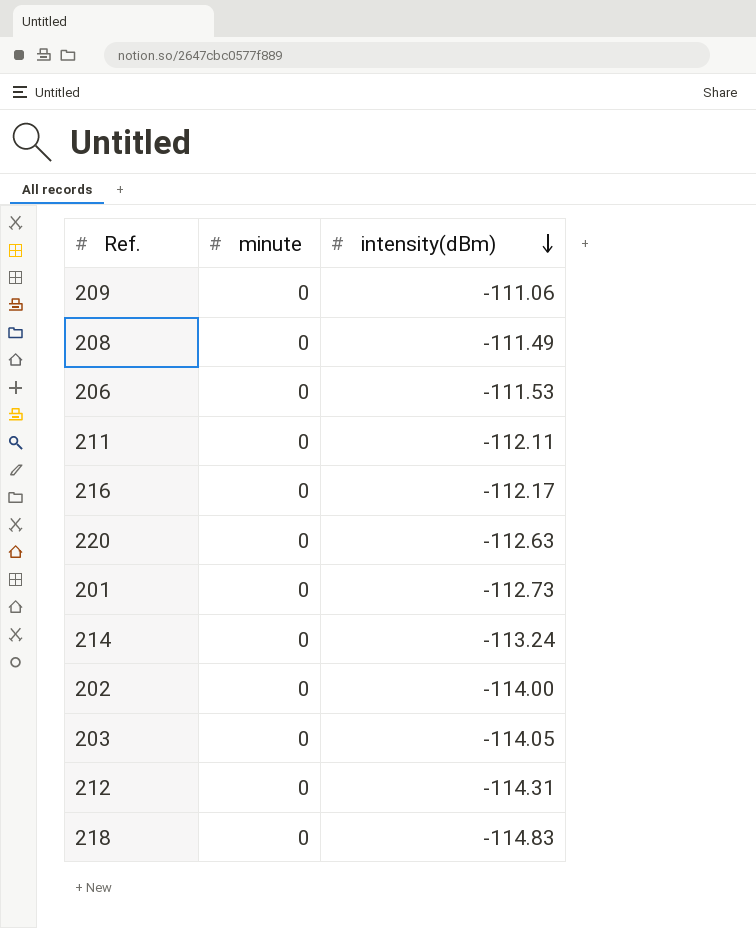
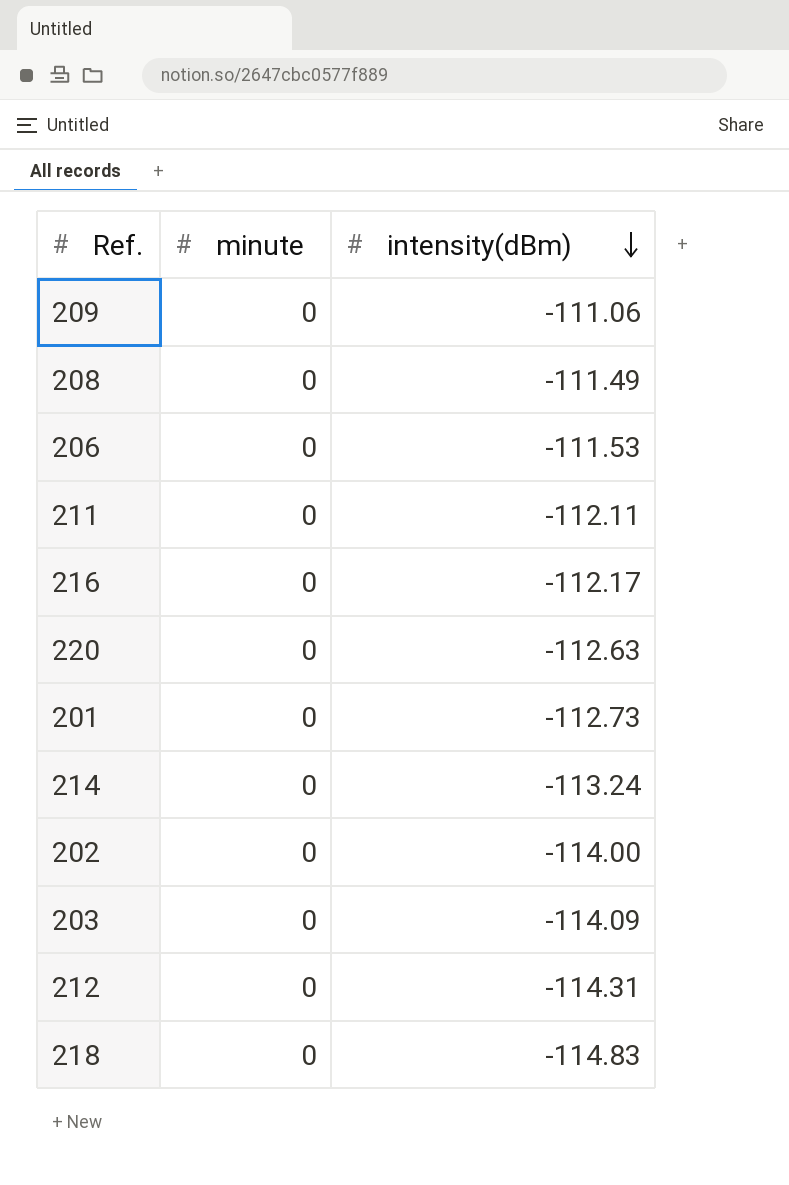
203 | intensity(dBm): -114.05 -> -114.09

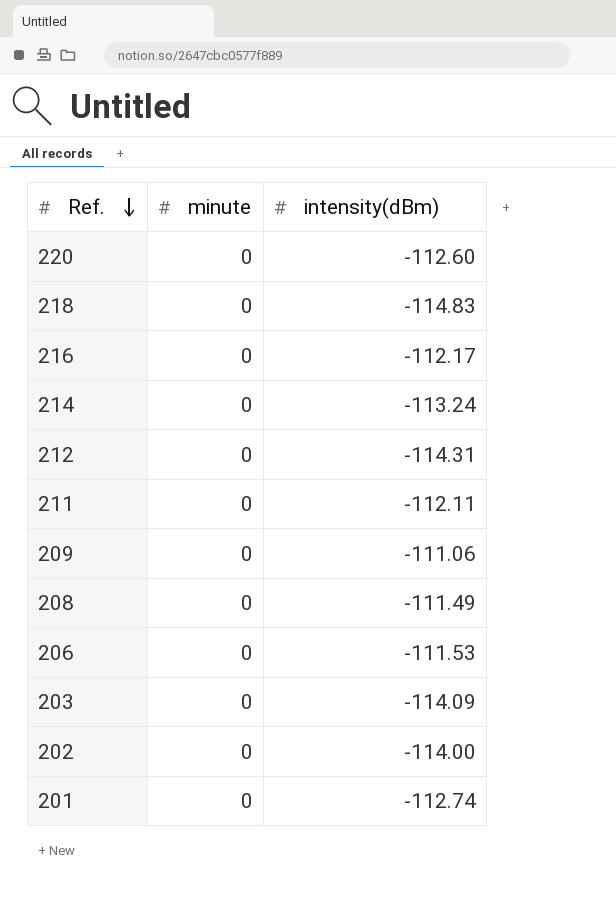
row order: intensity(dBm) descending -> Ref. descending
220 | intensity(dBm): -112.63 -> -112.60
201 | intensity(dBm): -112.73 -> -112.74

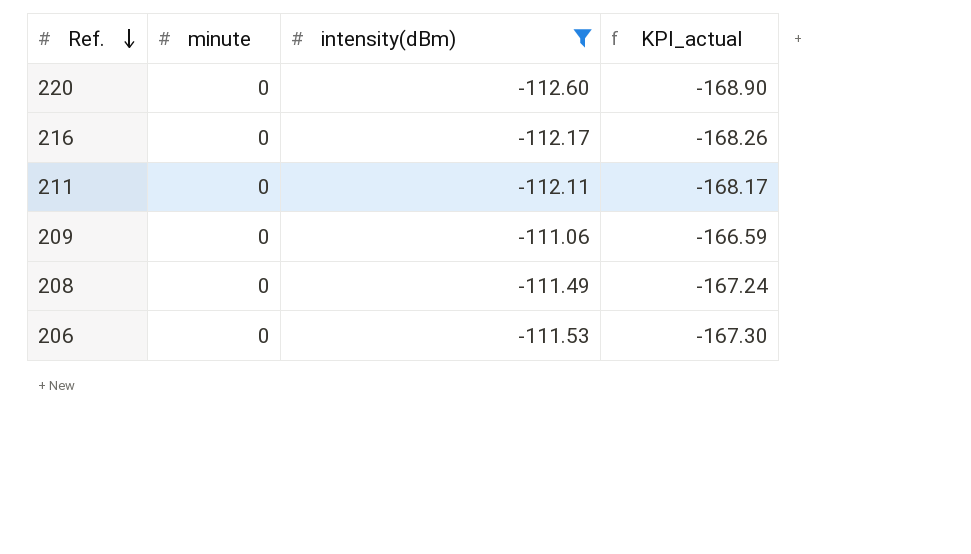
filter: none -> intensity(dBm) >= -112.60
column KPI_actual | formula: none -> [intensity(dBm)] * 1.5

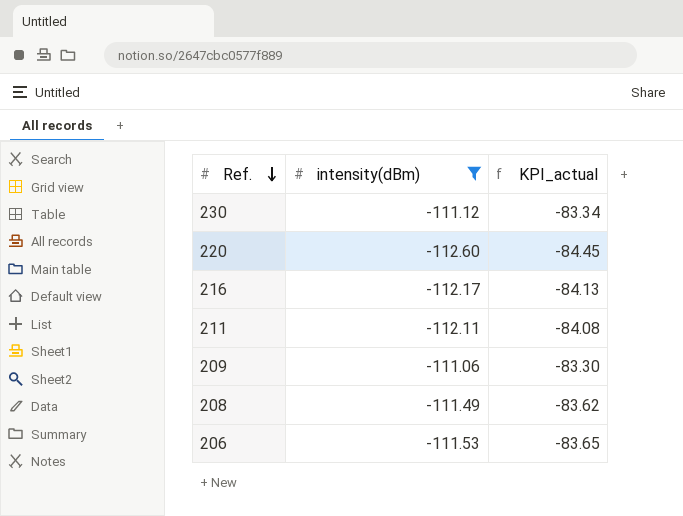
column minute | position: 2 -> none
column KPI_actual | formula: [intensity(dBm)] * 1.5 -> [intensity(dBm)] * 0.75
row 230: none -> -111.12 | -83.34

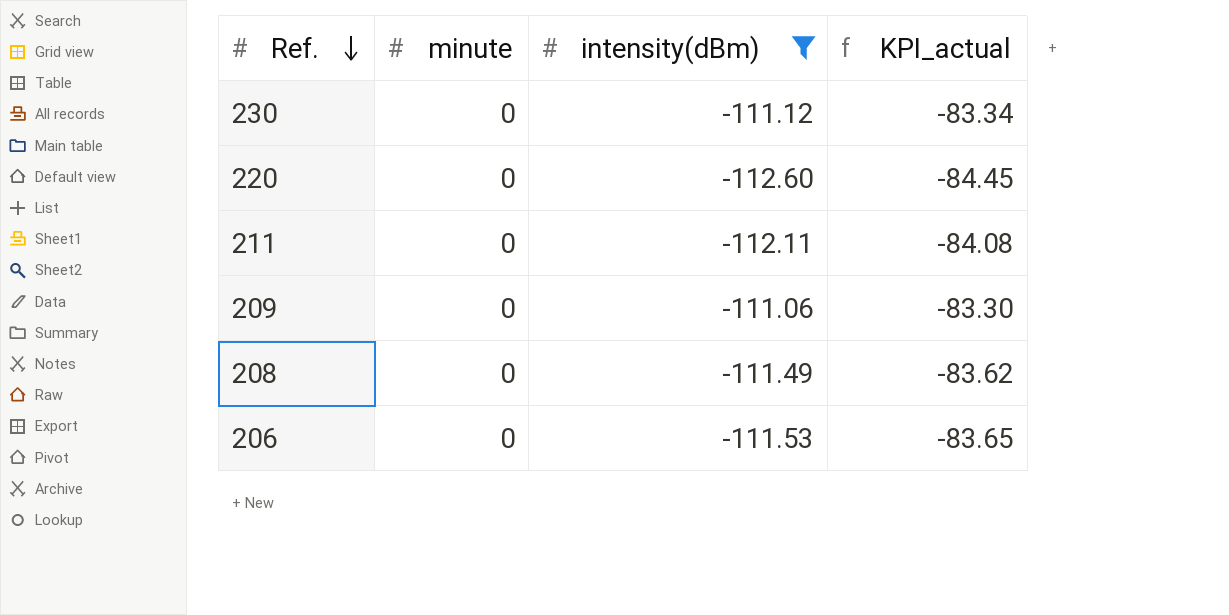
column minute | position: none -> 2
row 216: -112.17 | -84.13 -> none

